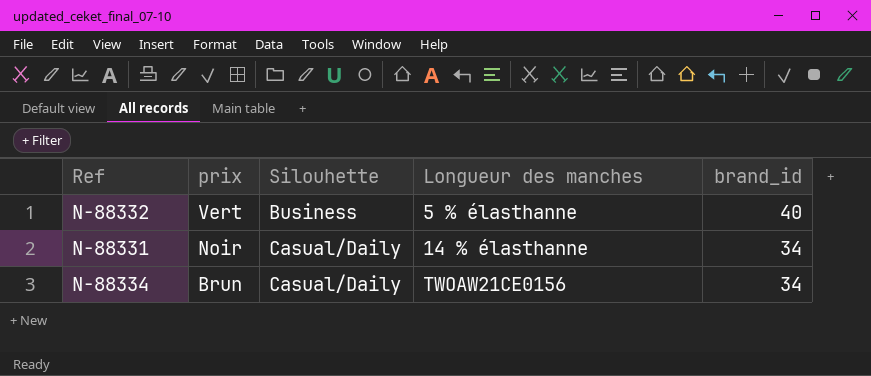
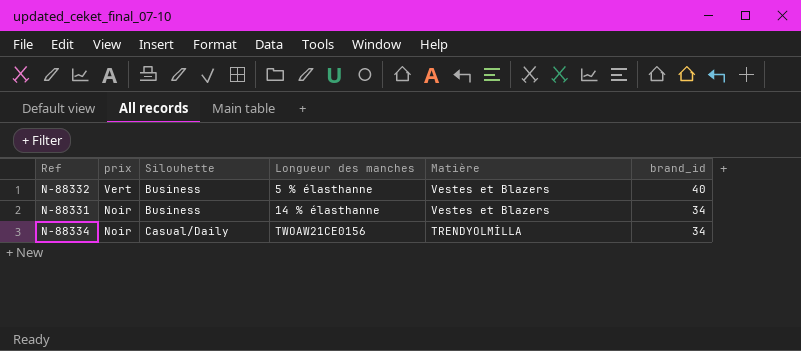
column Matière | position: none -> 5
N-88331 | Silouhette: Casual/Daily -> Business
N-88334 | prix: Brun -> Noir

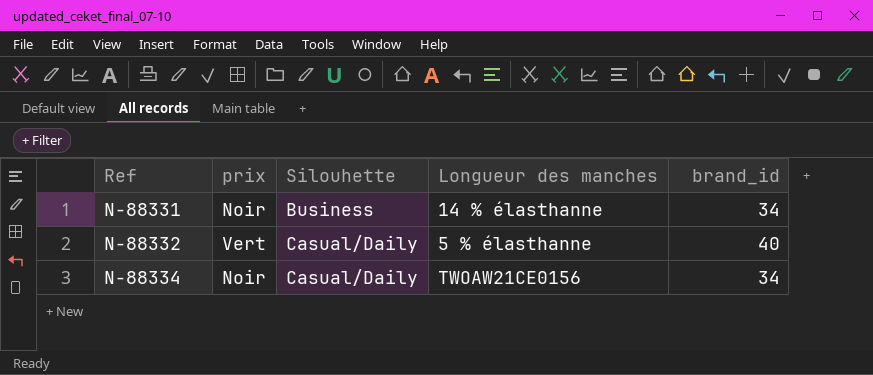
row order: prix descending -> Ref ascending
column Matière | position: 5 -> none
N-88332 | Silouhette: Business -> Casual/Daily

